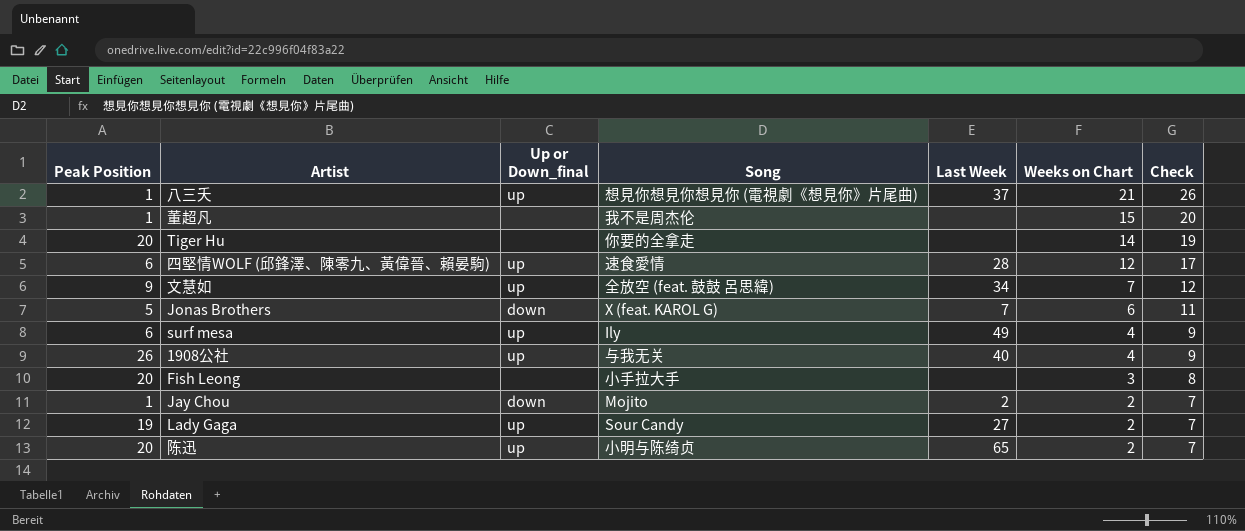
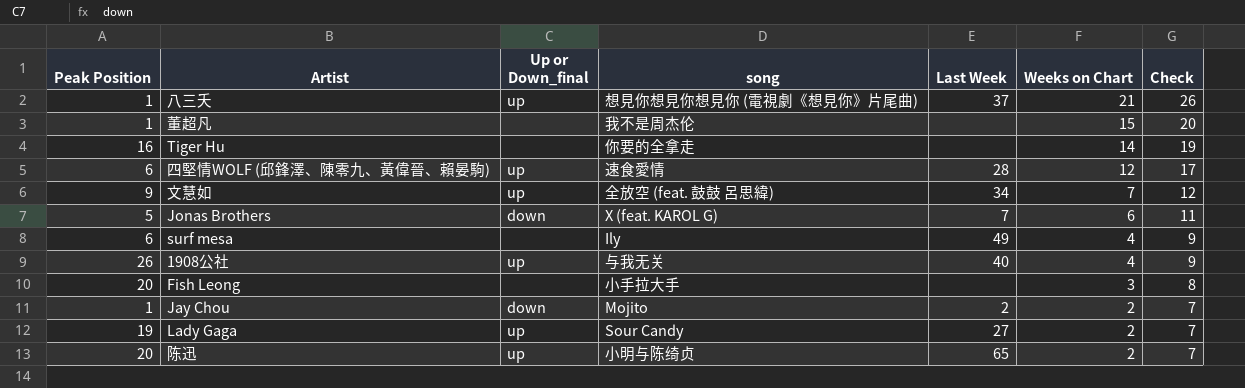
column name: Song -> song
Tiger Hu | Peak Position: 20 -> 16
surf mesa | Up or Down_final: up -> none

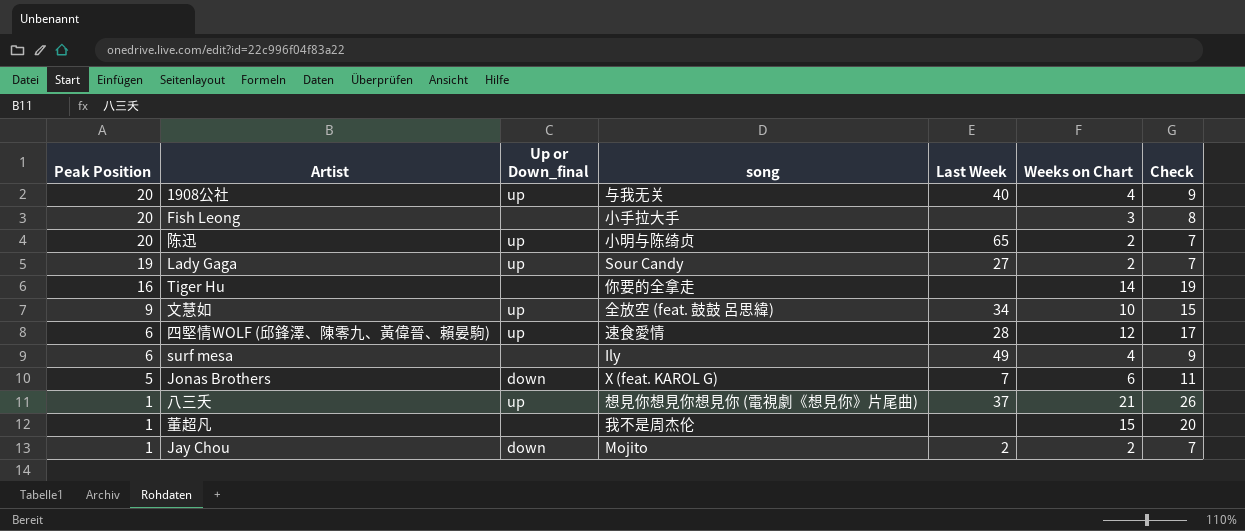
row order: Weeks on Chart descending -> Peak Position descending
1908公社 | Peak Position: 26 -> 20
文慧如 | Weeks on Chart: 7 -> 10
文慧如 | Check: 12 -> 15

